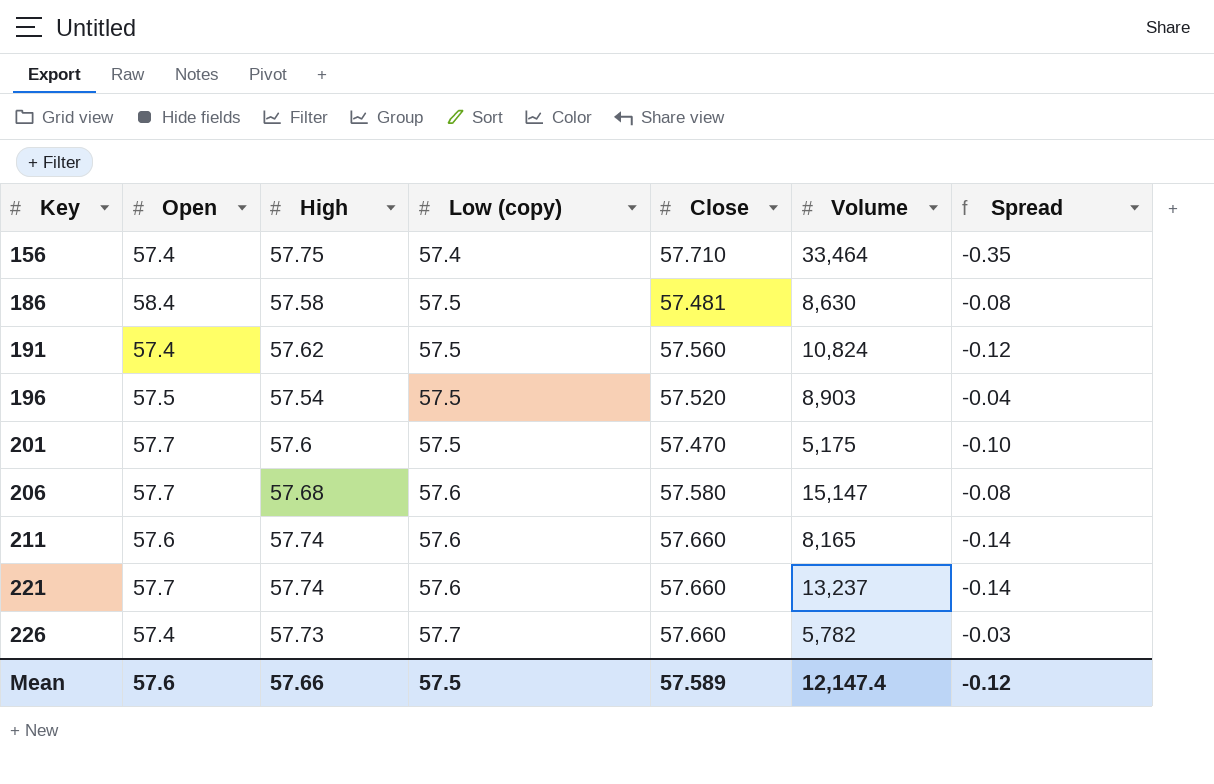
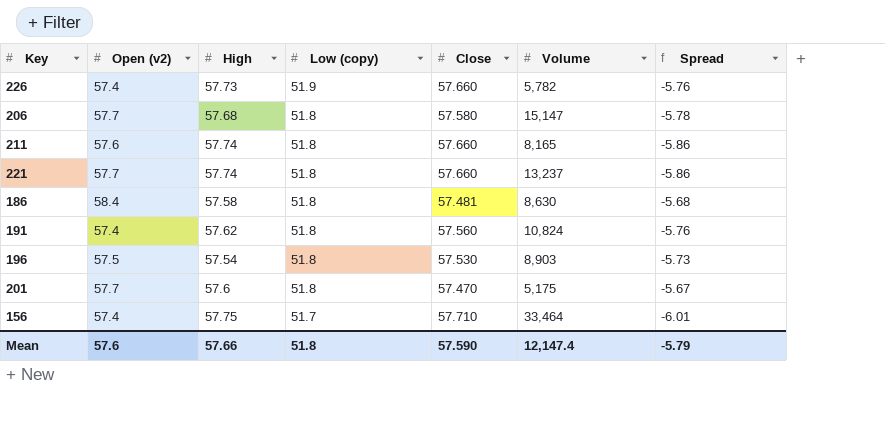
row order: Key ascending -> Low (copy) descending
column name: Open -> Open (v2)
column Spread | formula: [Low (copy)] - [High] -> [Low (copy)] - [Close]
226 | Low (copy): 57.7 -> 51.9
206 | Low (copy): 57.6 -> 51.8
211 | Low (copy): 57.6 -> 51.8
221 | Low (copy): 57.6 -> 51.8
186 | Low (copy): 57.5 -> 51.8
191 | Low (copy): 57.5 -> 51.8
196 | Low (copy): 57.5 -> 51.8
196 | Close: 57.520 -> 57.530
201 | Low (copy): 57.5 -> 51.8
156 | Low (copy): 57.4 -> 51.7
Mean | Low (copy): 57.5 -> 51.8
Mean | Close: 57.589 -> 57.590
Mean | Spread: -0.12 -> -5.79

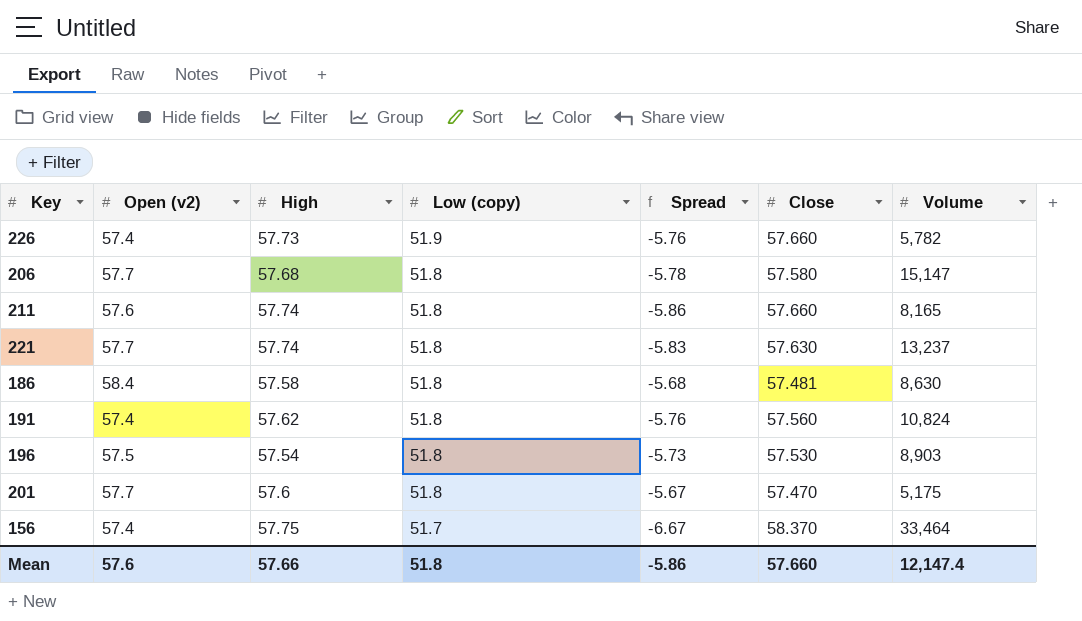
column Spread | position: 7 -> 5
221 | Spread: -5.86 -> -5.83
221 | Close: 57.660 -> 57.630
156 | Spread: -6.01 -> -6.67
156 | Close: 57.710 -> 58.370
Mean | Spread: -5.79 -> -5.86
Mean | Close: 57.590 -> 57.660

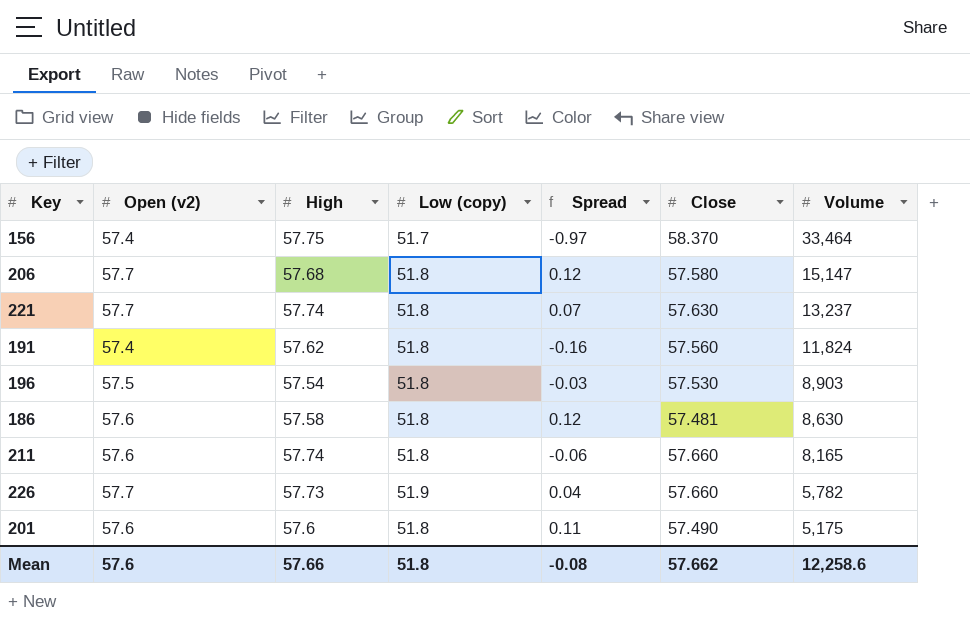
row order: Low (copy) descending -> Volume descending
column Spread | formula: [Low (copy)] - [Close] -> [Open (v2)] - [Close]
191 | Volume: 10,824 -> 11,824
186 | Open (v2): 58.4 -> 57.6
226 | Open (v2): 57.4 -> 57.7
201 | Open (v2): 57.7 -> 57.6
201 | Close: 57.470 -> 57.490
Mean | Spread: -5.86 -> -0.08
Mean | Close: 57.660 -> 57.662
Mean | Volume: 12,147.4 -> 12,258.6

